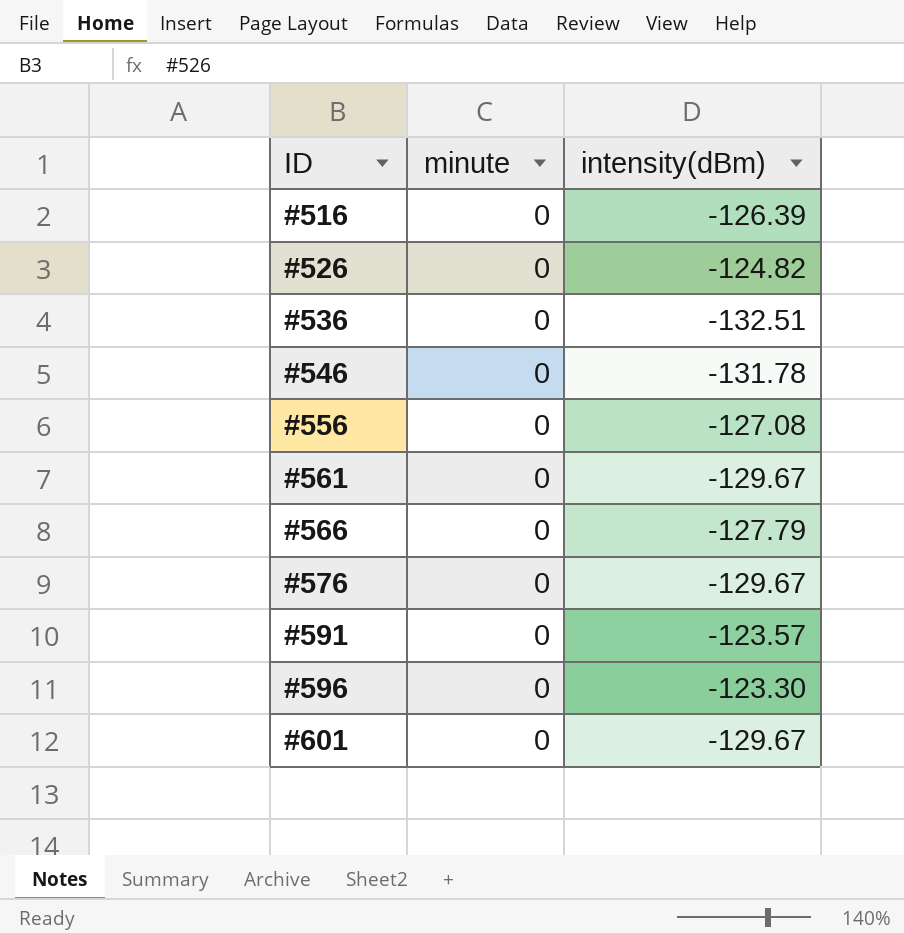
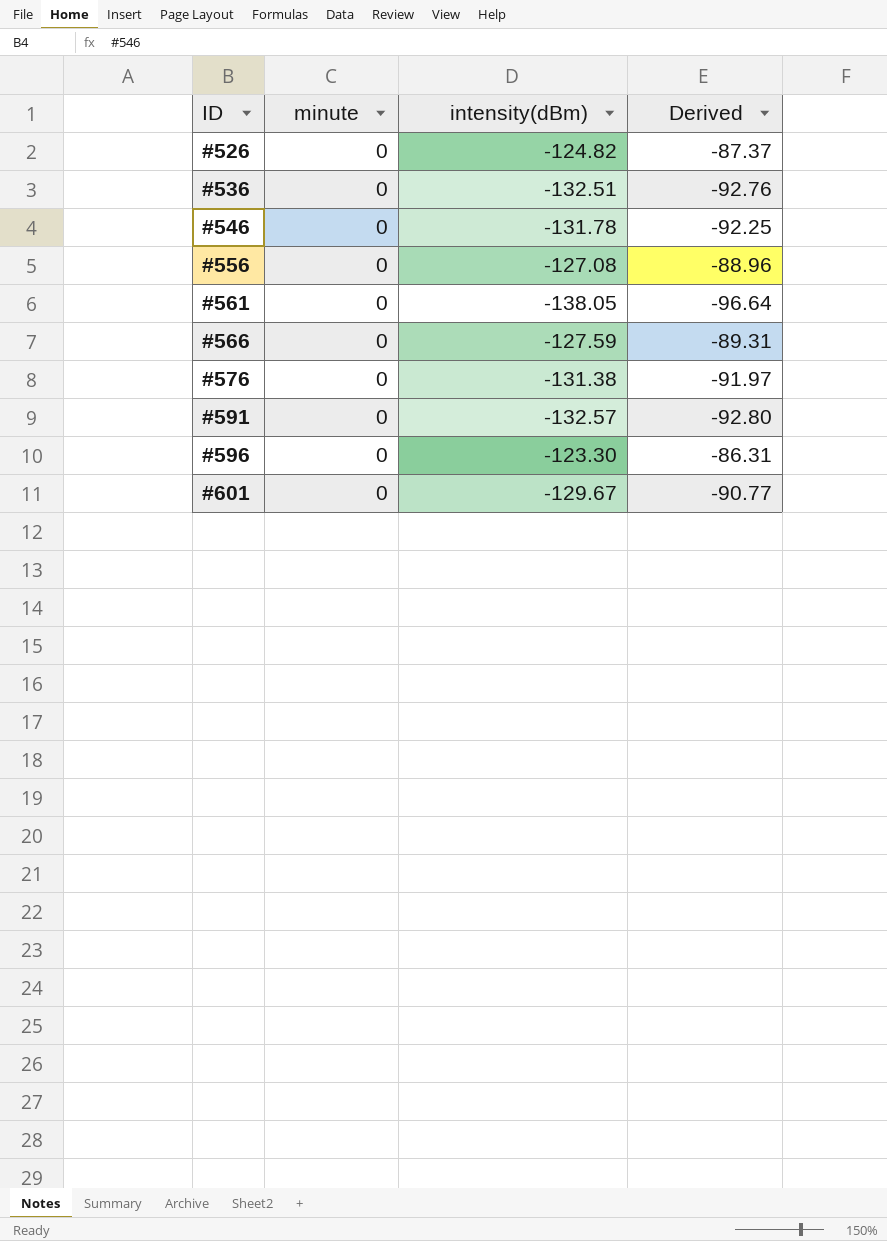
column Derived | formula: none -> [intensity(dBm)] * 0.7
row #516: 0 | -126.39 -> none
#561 | intensity(dBm): -129.67 -> -138.05
#566 | intensity(dBm): -127.79 -> -127.59
#576 | intensity(dBm): -129.67 -> -131.38
#591 | intensity(dBm): -123.57 -> -132.57

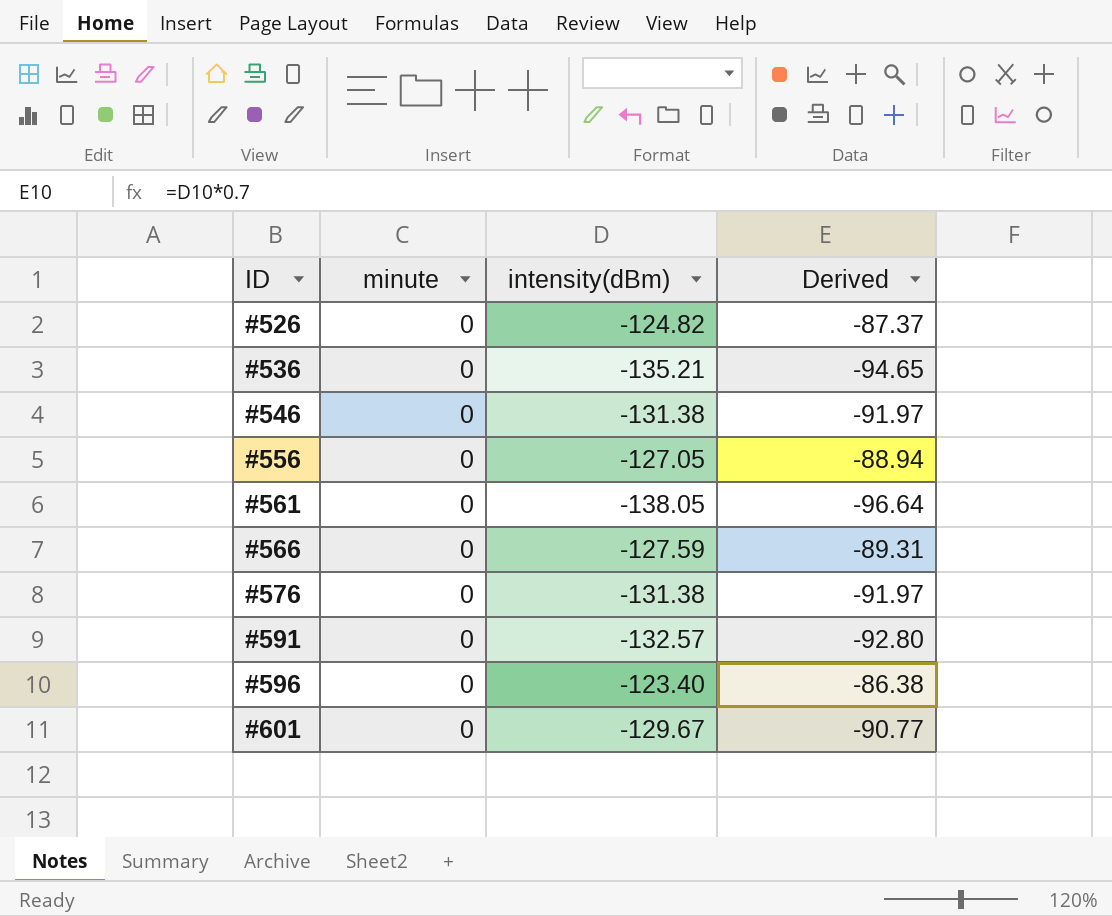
#536 | intensity(dBm): -132.51 -> -135.21
#536 | Derived: -92.76 -> -94.65
#546 | intensity(dBm): -131.78 -> -131.38
#546 | Derived: -92.25 -> -91.97
#556 | intensity(dBm): -127.08 -> -127.05
#556 | Derived: -88.96 -> -88.94
#596 | intensity(dBm): -123.30 -> -123.40
#596 | Derived: -86.31 -> -86.38

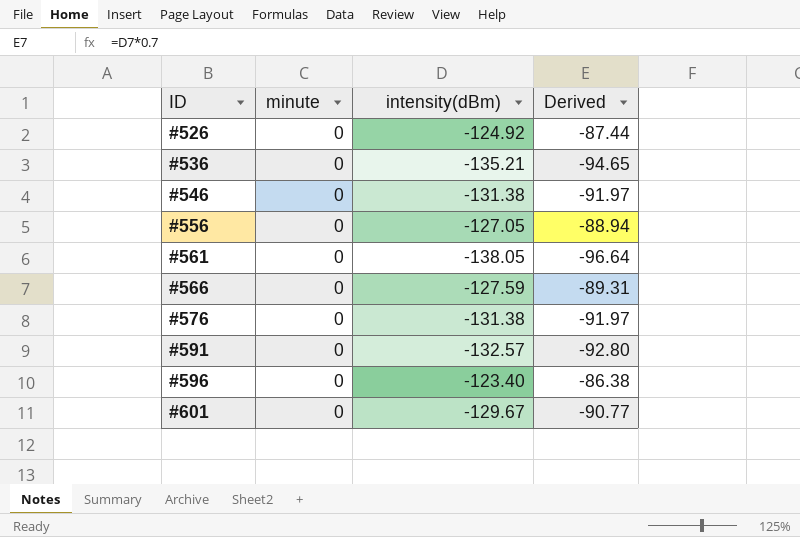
#526 | intensity(dBm): -124.82 -> -124.92
#526 | Derived: -87.37 -> -87.44

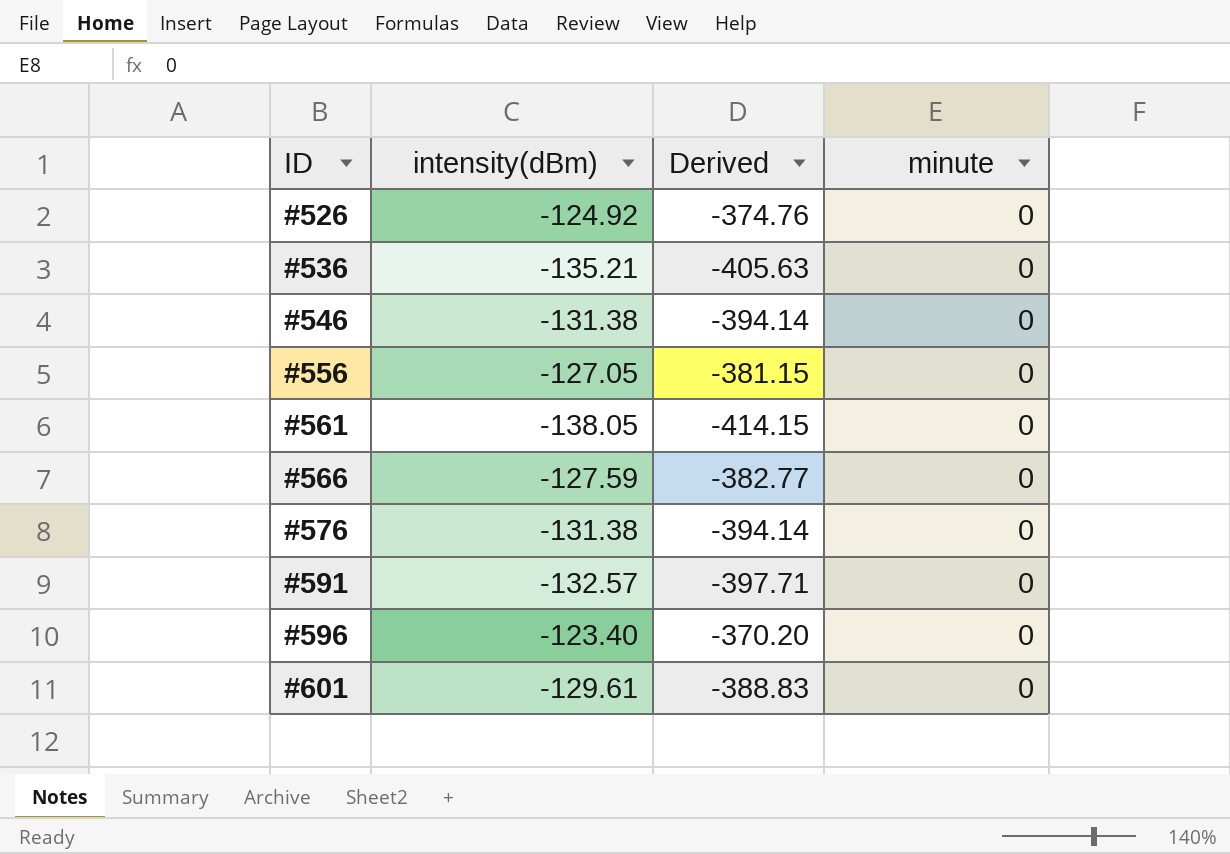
column Derived | formula: [intensity(dBm)] * 0.7 -> [intensity(dBm)] * 3
column minute | position: 2 -> 4
#601 | intensity(dBm): -129.67 -> -129.61

